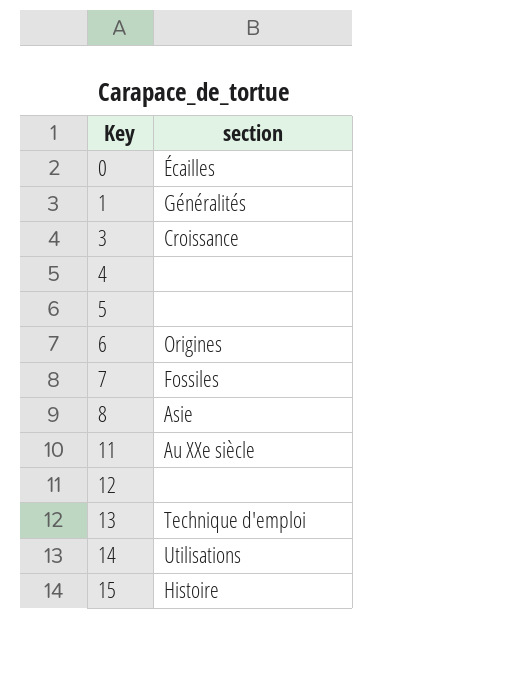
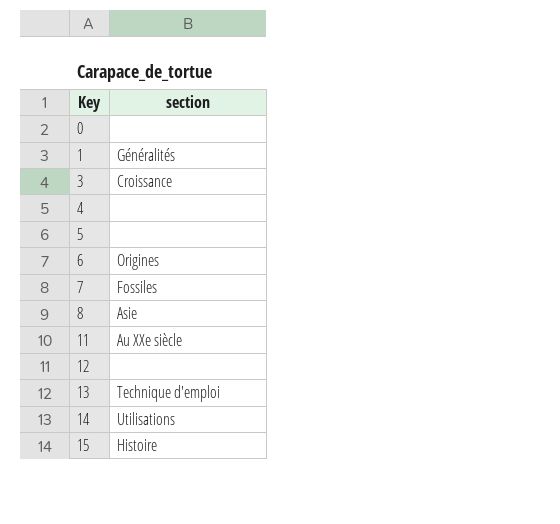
0 | section: Écailles -> none

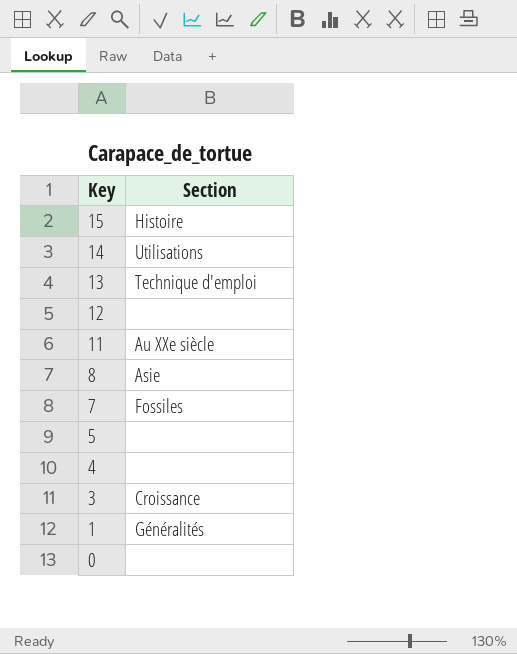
row order: Key ascending -> Key descending
column name: section -> Section
row 6: Origines -> none

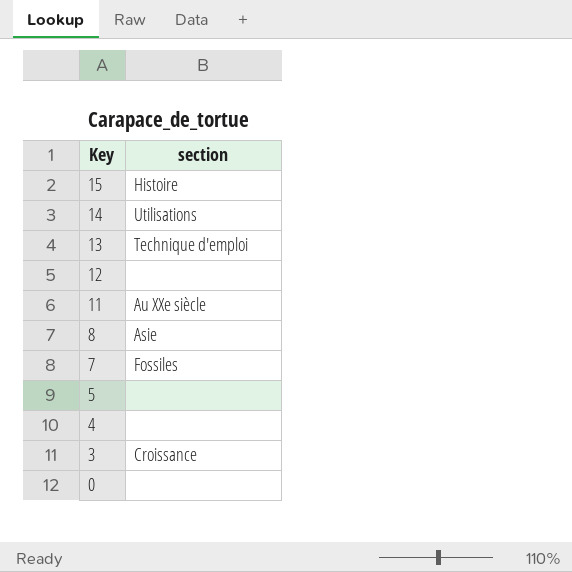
column name: Section -> section
row 1: Généralités -> none

